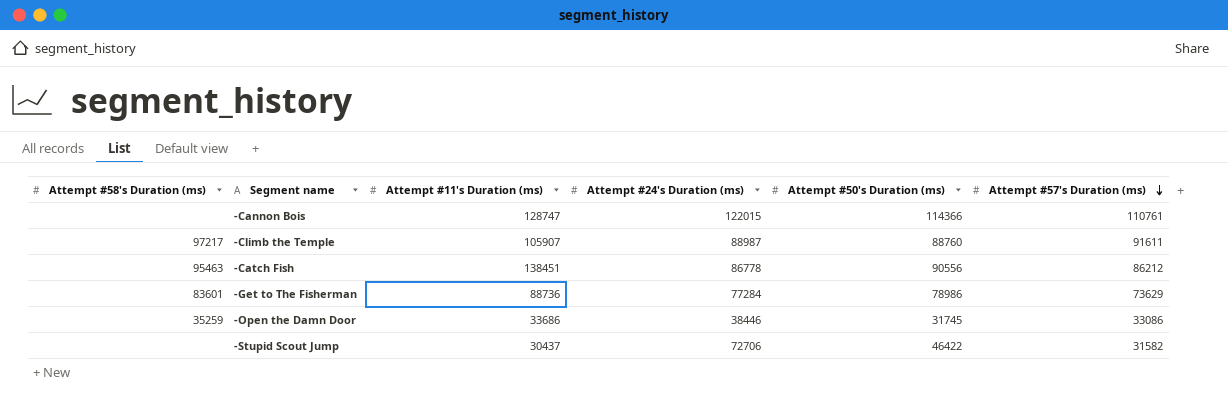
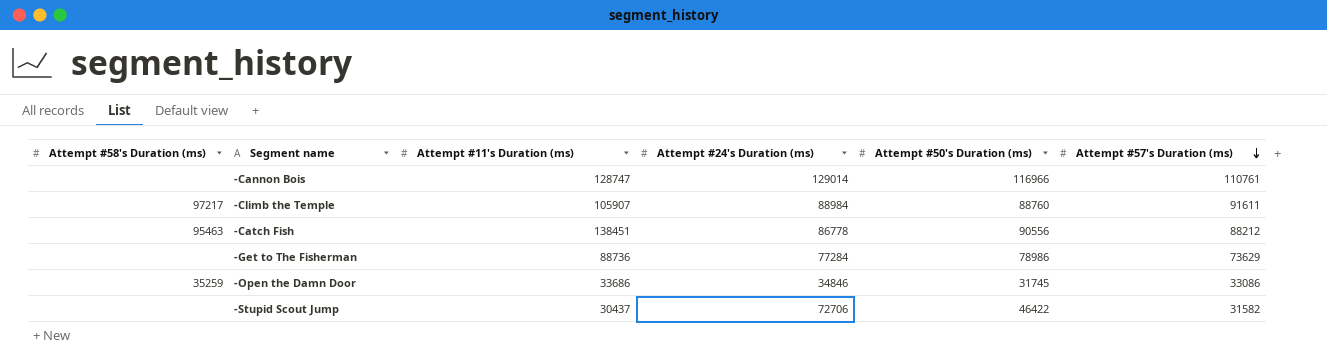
-Cannon Bois | Attempt #24's Duration (ms): 122015 -> 129014
-Cannon Bois | Attempt #50's Duration (ms): 114366 -> 116966
-Climb the Temple | Attempt #24's Duration (ms): 88987 -> 88984
-Catch Fish | Attempt #57's Duration (ms): 86212 -> 88212
-Get to The Fisherman | Attempt #58's Duration (ms): 83601 -> none
-Open the Damn Door | Attempt #24's Duration (ms): 38446 -> 34846

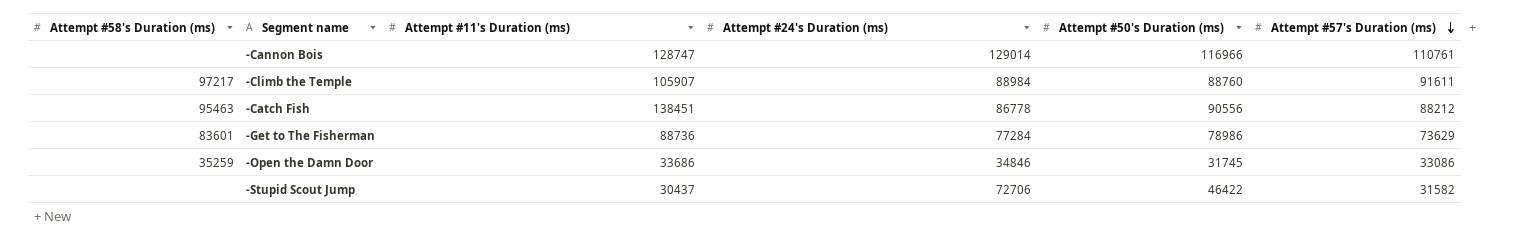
-Get to The Fisherman | Attempt #58's Duration (ms): none -> 83601

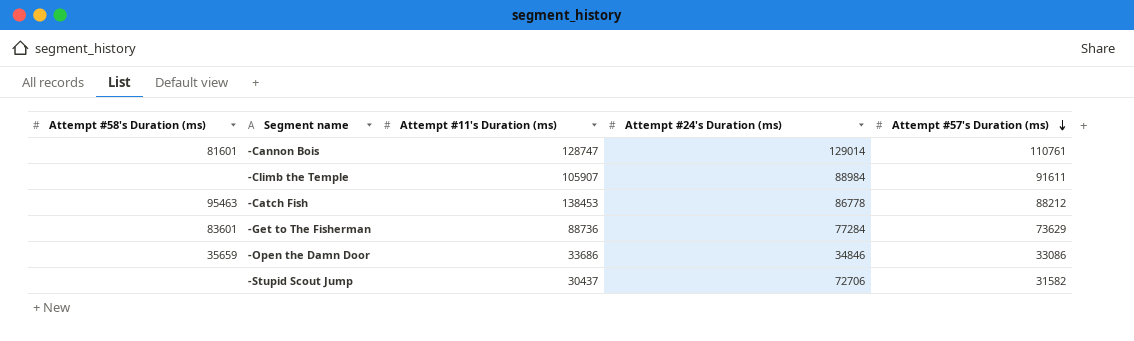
column Attempt #50's Duration (ms) | position: 5 -> none
-Cannon Bois | Attempt #58's Duration (ms): none -> 81601
-Climb the Temple | Attempt #58's Duration (ms): 97217 -> none
-Catch Fish | Attempt #11's Duration (ms): 138451 -> 138453
-Open the Damn Door | Attempt #58's Duration (ms): 35259 -> 35659

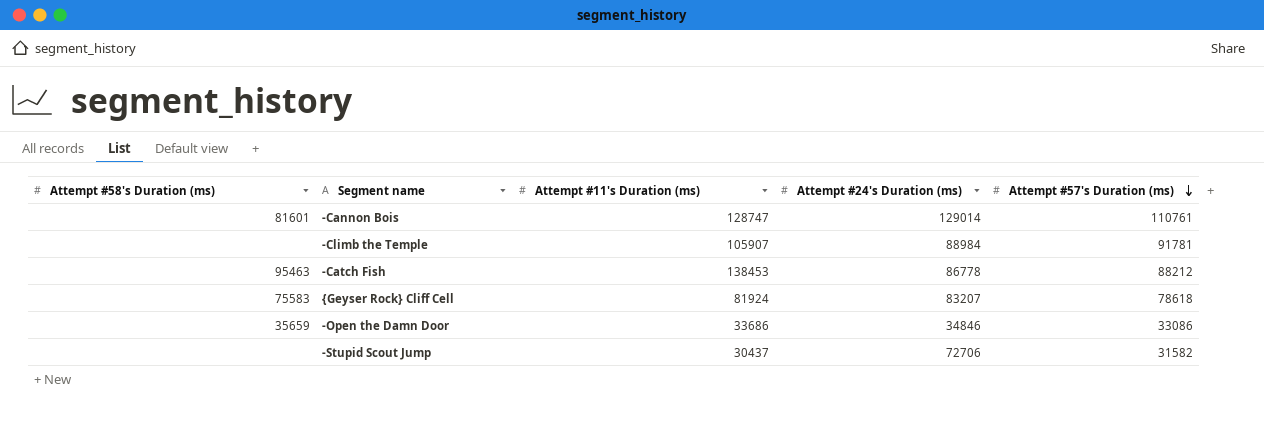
row -Get to The Fisherman: 83601 | 88736 | 77284 | 73629 -> none
-Climb the Temple | Attempt #57's Duration (ms): 91611 -> 91781
row {Geyser Rock} Cliff Cell: none -> 75583 | 81924 | 83207 | 78618

